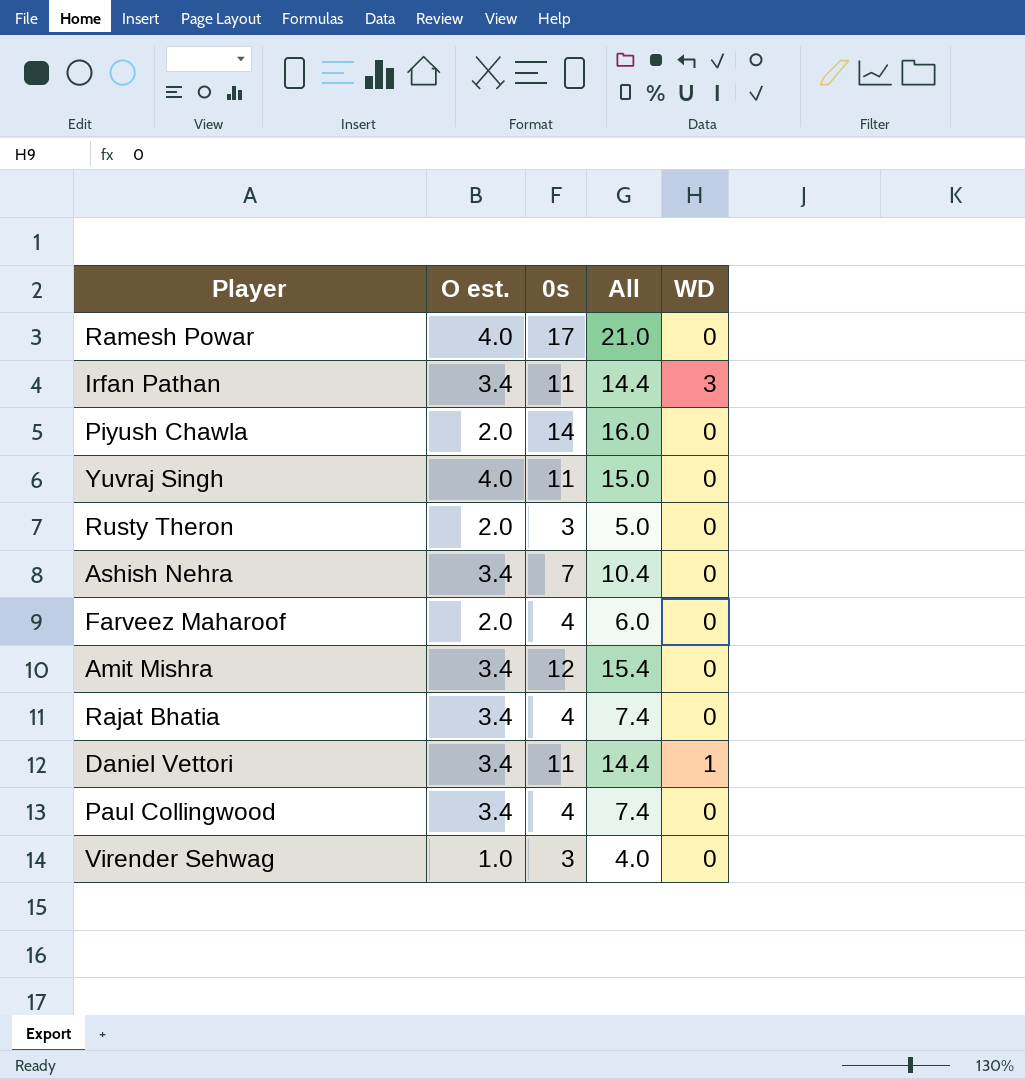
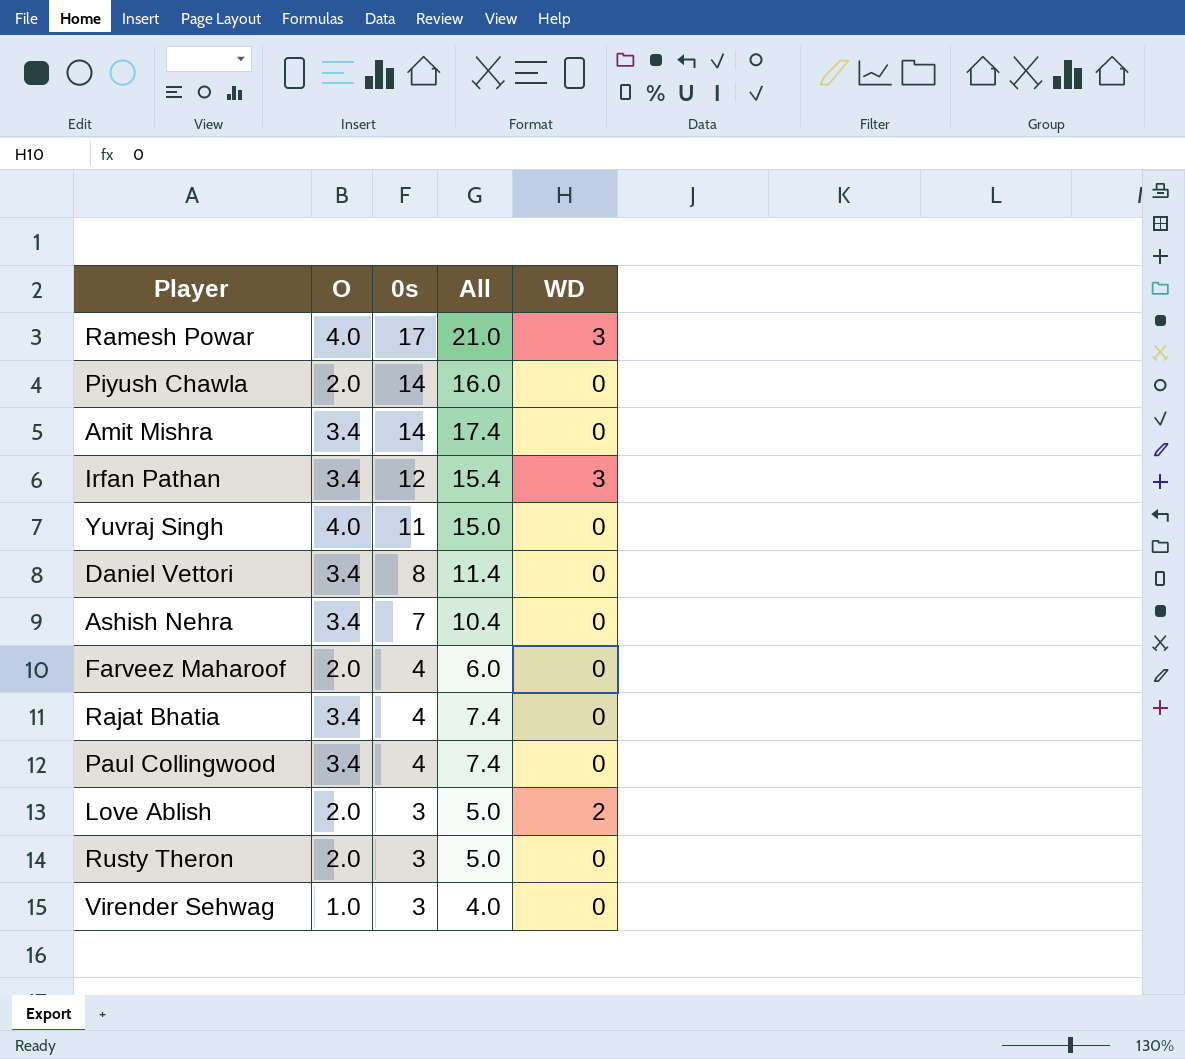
row order: none -> 0s descending
column name: O est. -> O
Ramesh Powar | WD: 0 -> 3
Amit Mishra | 0s: 12 -> 14
Amit Mishra | All: 15.4 -> 17.4
Irfan Pathan | 0s: 11 -> 12
Irfan Pathan | All: 14.4 -> 15.4
Daniel Vettori | 0s: 11 -> 8
Daniel Vettori | All: 14.4 -> 11.4
Daniel Vettori | WD: 1 -> 0
row Love Ablish: none -> 2.0 | 3 | 5.0 | 2

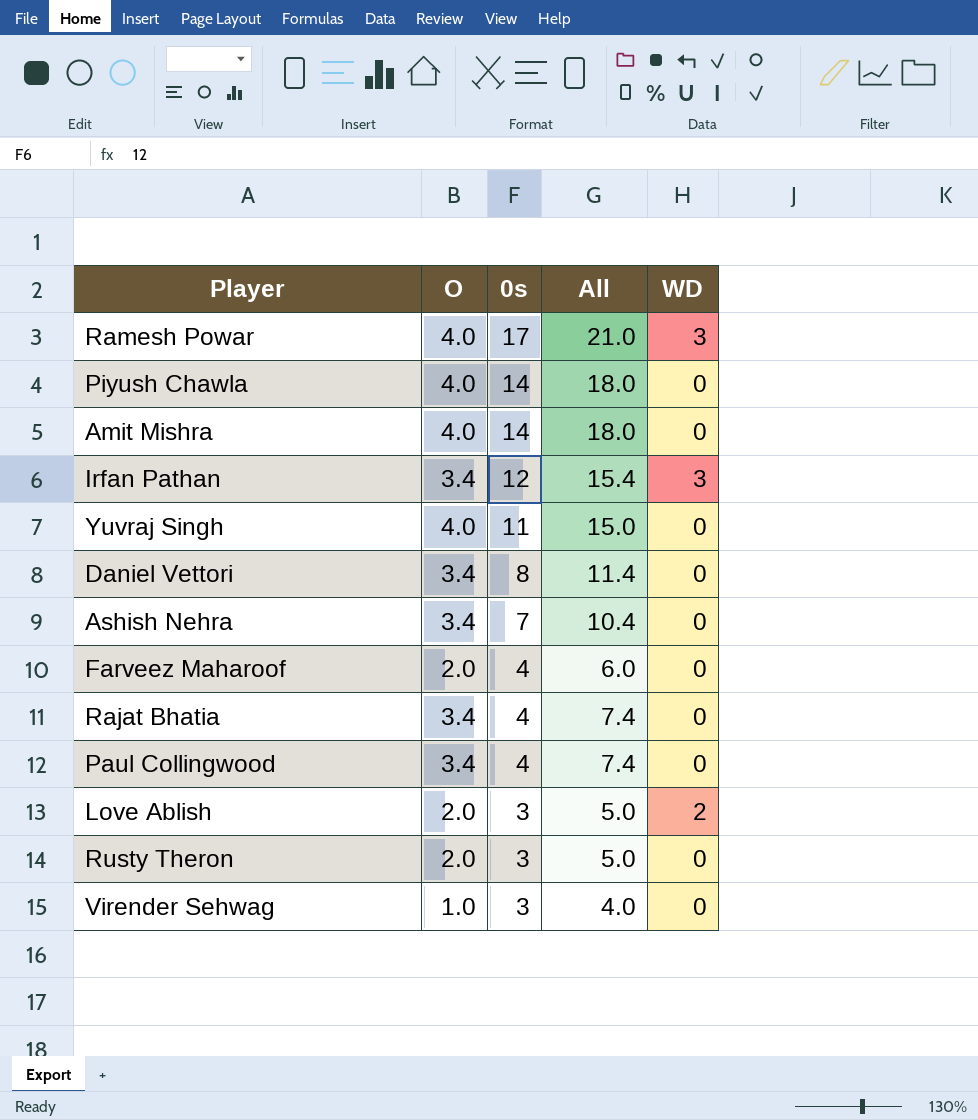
Piyush Chawla | O: 2.0 -> 4.0
Piyush Chawla | All: 16.0 -> 18.0
Amit Mishra | O: 3.4 -> 4.0
Amit Mishra | All: 17.4 -> 18.0

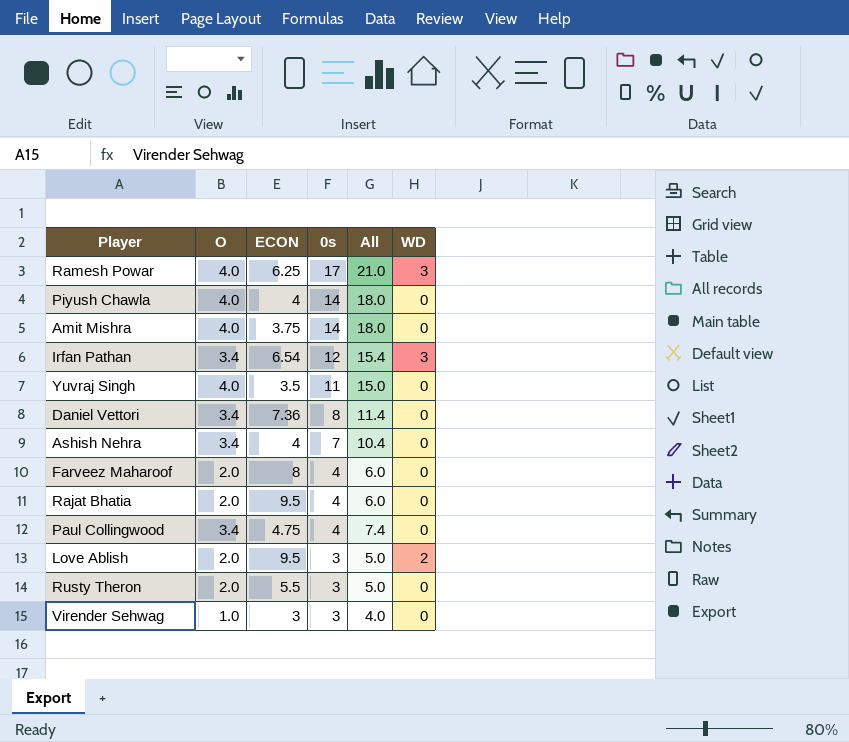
column ECON | position: none -> 3
Rajat Bhatia | O: 3.4 -> 2.0
Rajat Bhatia | All: 7.4 -> 6.0

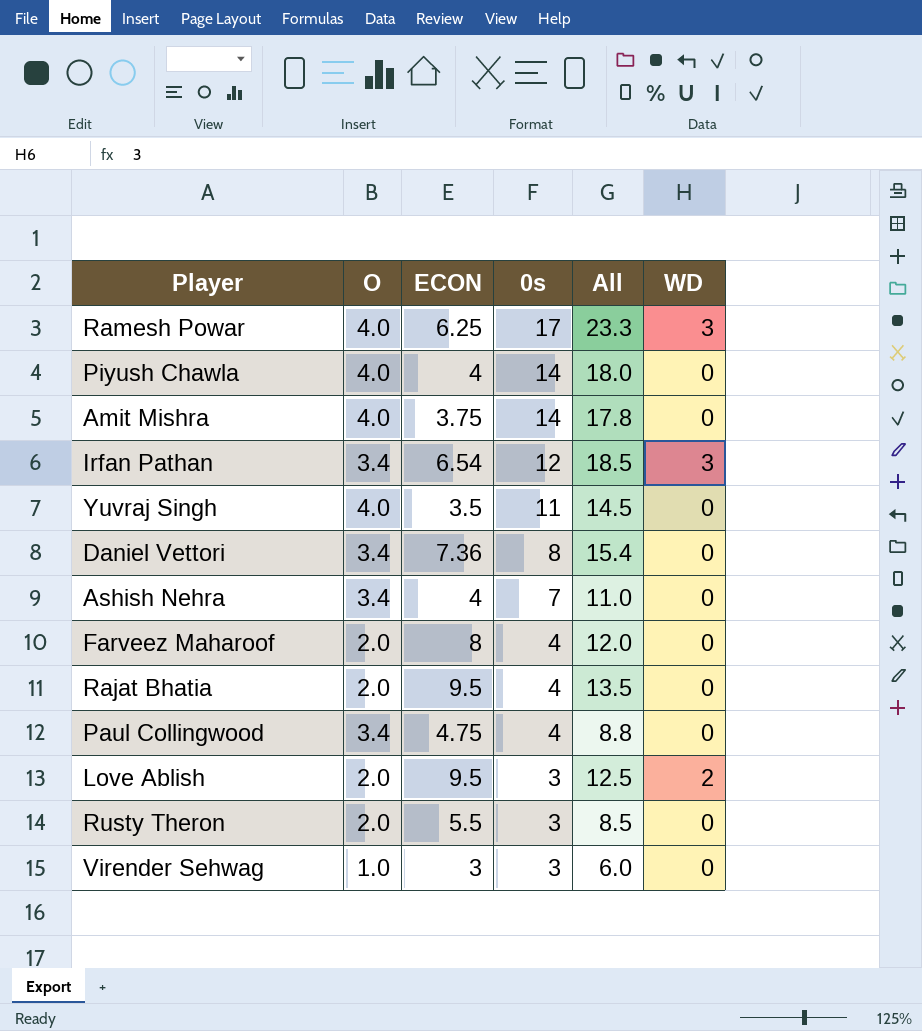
column All | formula: [O] + [0s] -> [ECON] + [0s]

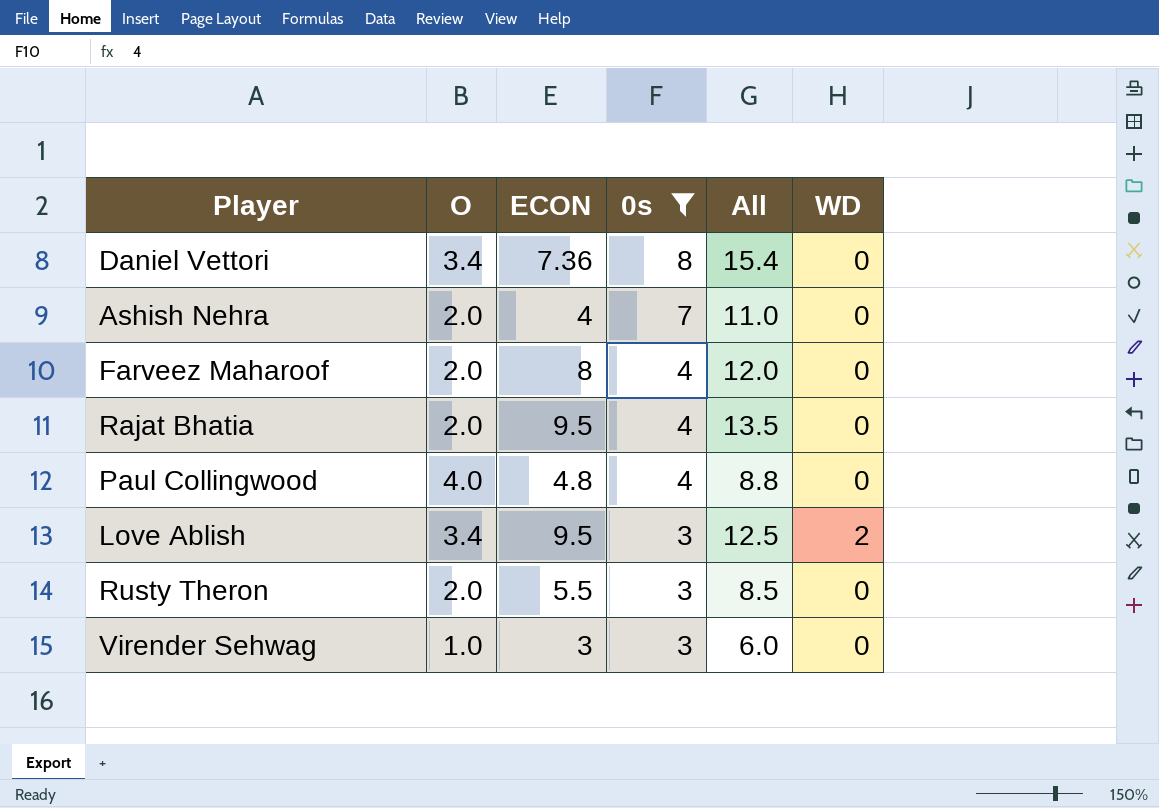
filter: none -> 0s <= 8
Ashish Nehra | O: 3.4 -> 2.0
Paul Collingwood | O: 3.4 -> 4.0
Paul Collingwood | ECON: 4.75 -> 4.8
Love Ablish | O: 2.0 -> 3.4

